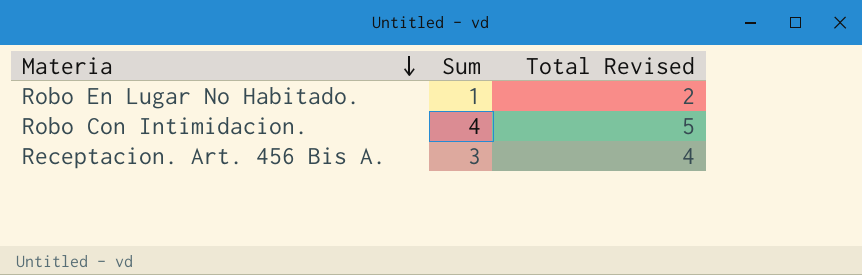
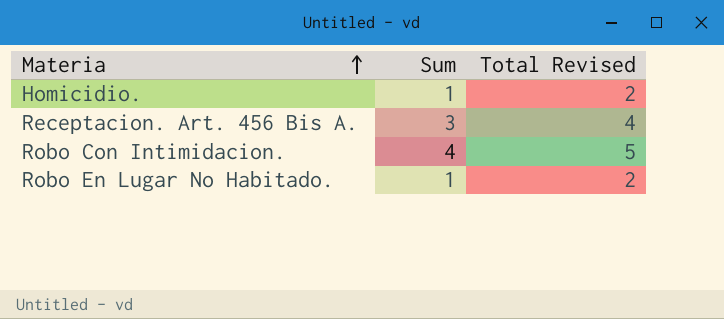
row order: Materia descending -> Materia ascending
row Homicidio.: none -> 1 | 2

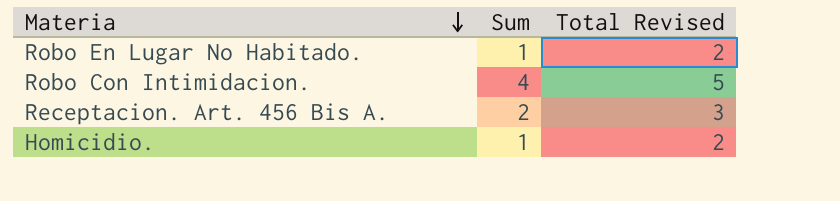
row order: Materia ascending -> Materia descending
Receptacion. Art. 456 Bis A. | Sum: 3 -> 2
Receptacion. Art. 456 Bis A. | Total Revised: 4 -> 3

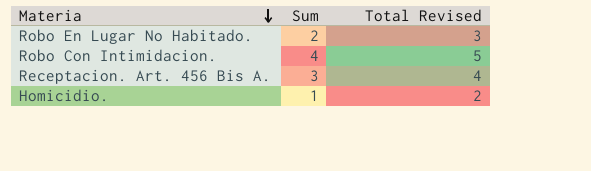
Robo En Lugar No Habitado. | Sum: 1 -> 2
Robo En Lugar No Habitado. | Total Revised: 2 -> 3
Receptacion. Art. 456 Bis A. | Sum: 2 -> 3
Receptacion. Art. 456 Bis A. | Total Revised: 3 -> 4

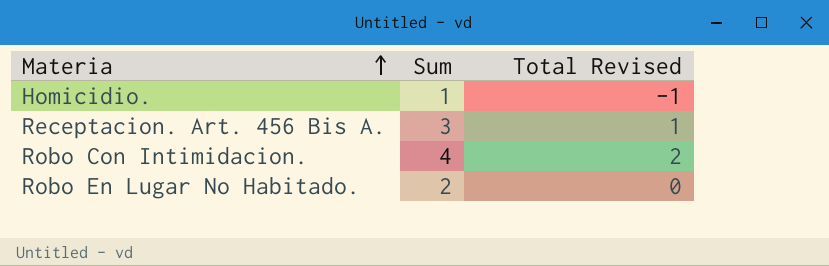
row order: Materia descending -> Materia ascending
column Total Revised | formula: [Sum] + 1 -> [Sum] - 2

